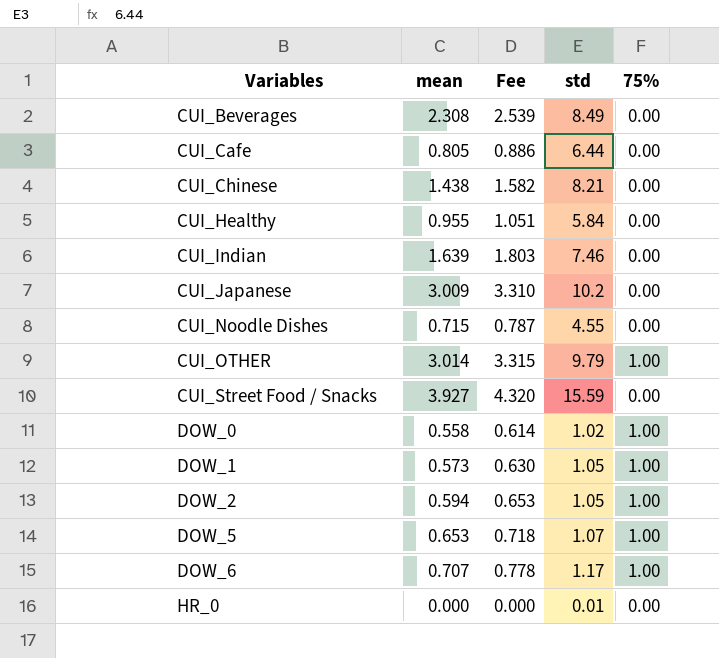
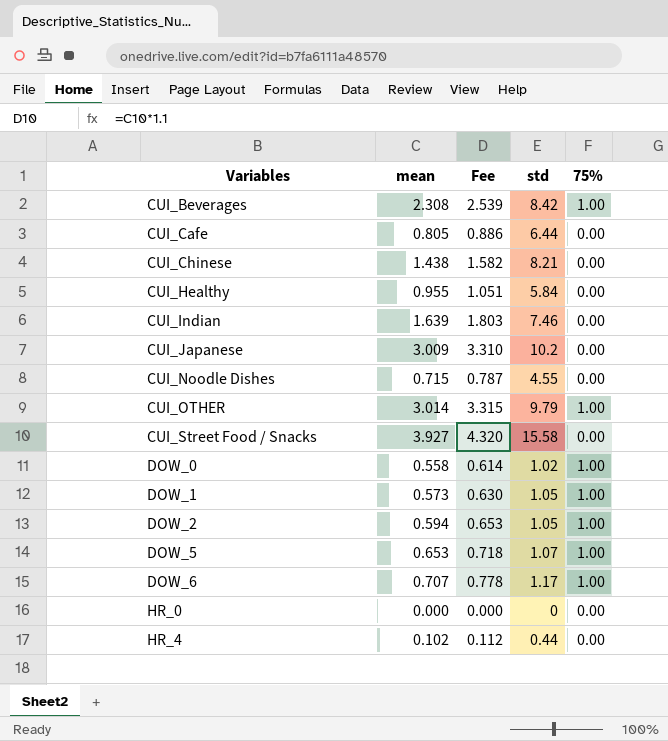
CUI_Beverages | std: 8.49 -> 8.42
CUI_Beverages | 75%: 0.00 -> 1.00
CUI_Street Food / Snacks | std: 15.59 -> 15.58
HR_0 | std: 0.01 -> 0
row HR_4: none -> 0.102 | 0.112 | 0.44 | 0.00

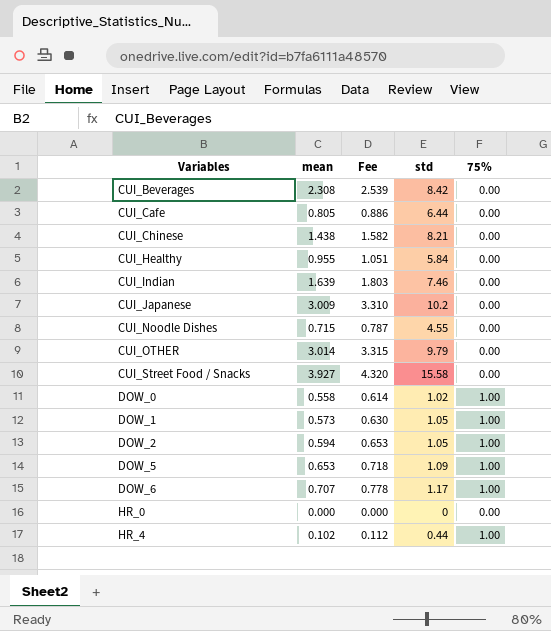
CUI_Beverages | 75%: 1.00 -> 0.00
CUI_OTHER | 75%: 1.00 -> 0.00
DOW_5 | std: 1.07 -> 1.09
HR_4 | 75%: 0.00 -> 1.00

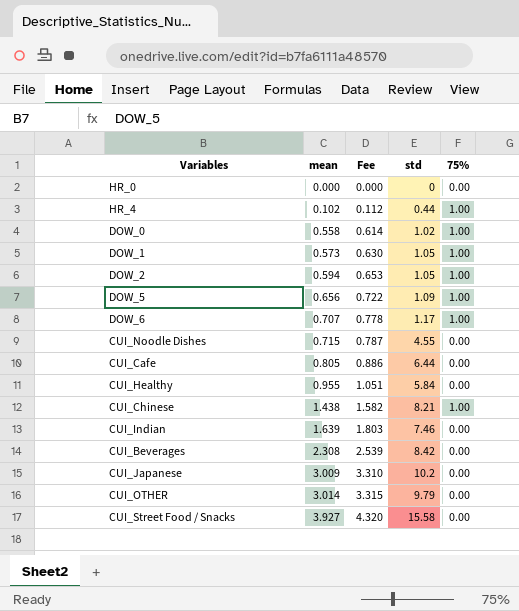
row order: Variables ascending -> mean ascending
DOW_5 | mean: 0.653 -> 0.656
DOW_5 | Fee: 0.718 -> 0.722
CUI_Chinese | 75%: 0.00 -> 1.00

